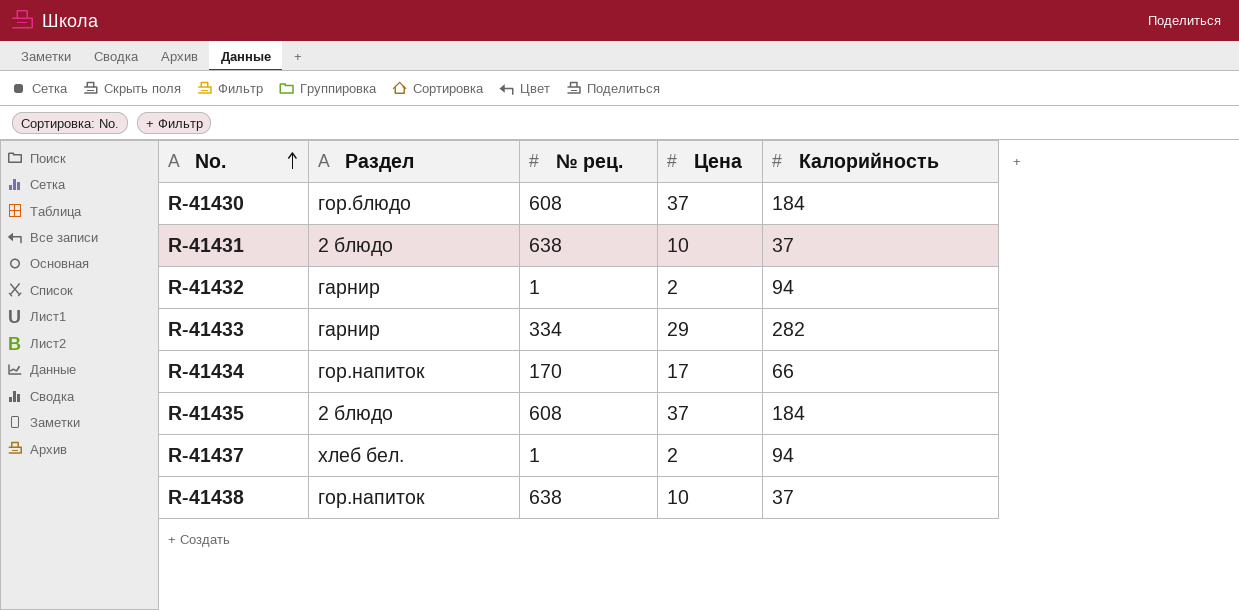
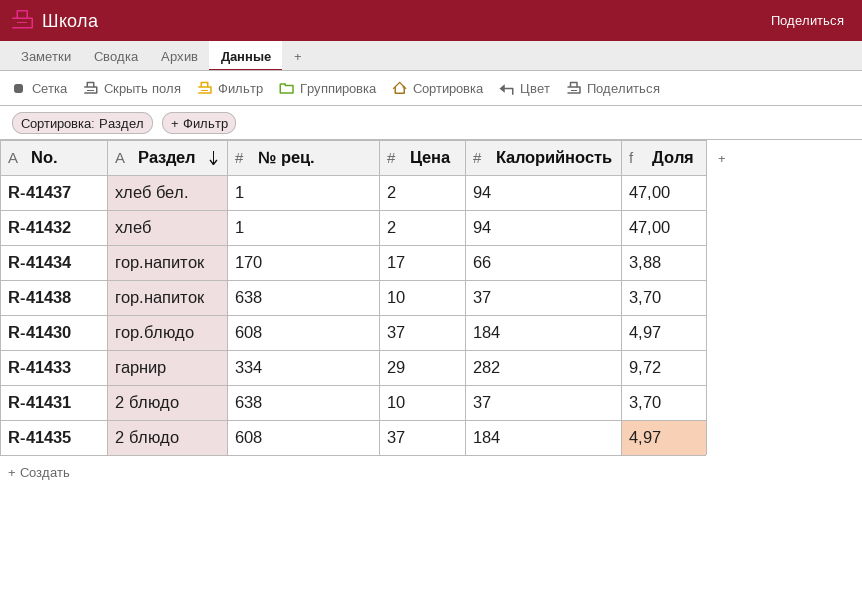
row order: No. ascending -> Раздел descending
column Доля | formula: none -> [Калорийность] / [Цена]
R-41432 | Раздел: гарнир -> хлеб

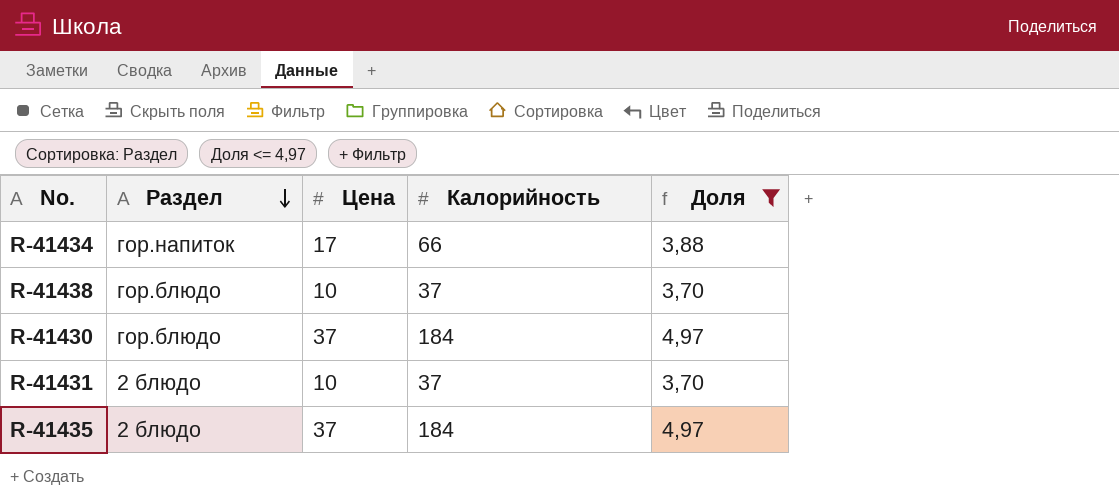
filter: none -> Доля <= 4,97
column № рец. | position: 3 -> none
R-41438 | Раздел: гор.напиток -> гор.блюдо

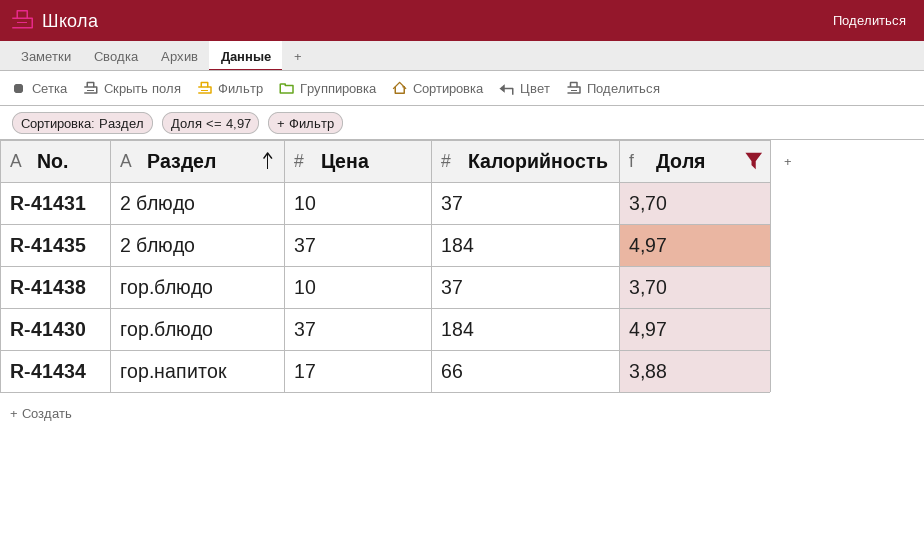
row order: Раздел descending -> Раздел ascending

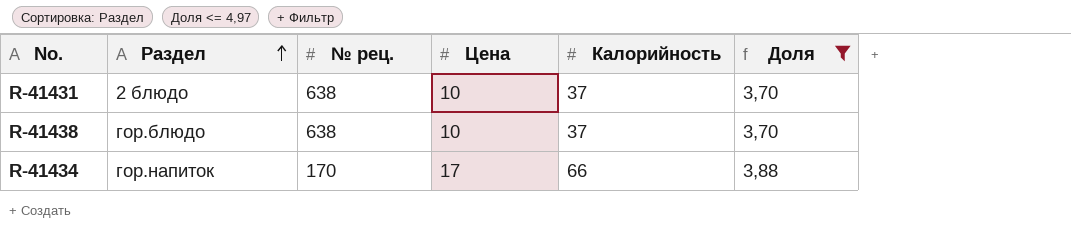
column № рец. | position: none -> 3
row R-41435: 2 блюдо | 37 | 184 | 4,97 -> none
row R-41430: гор.блюдо | 37 | 184 | 4,97 -> none

